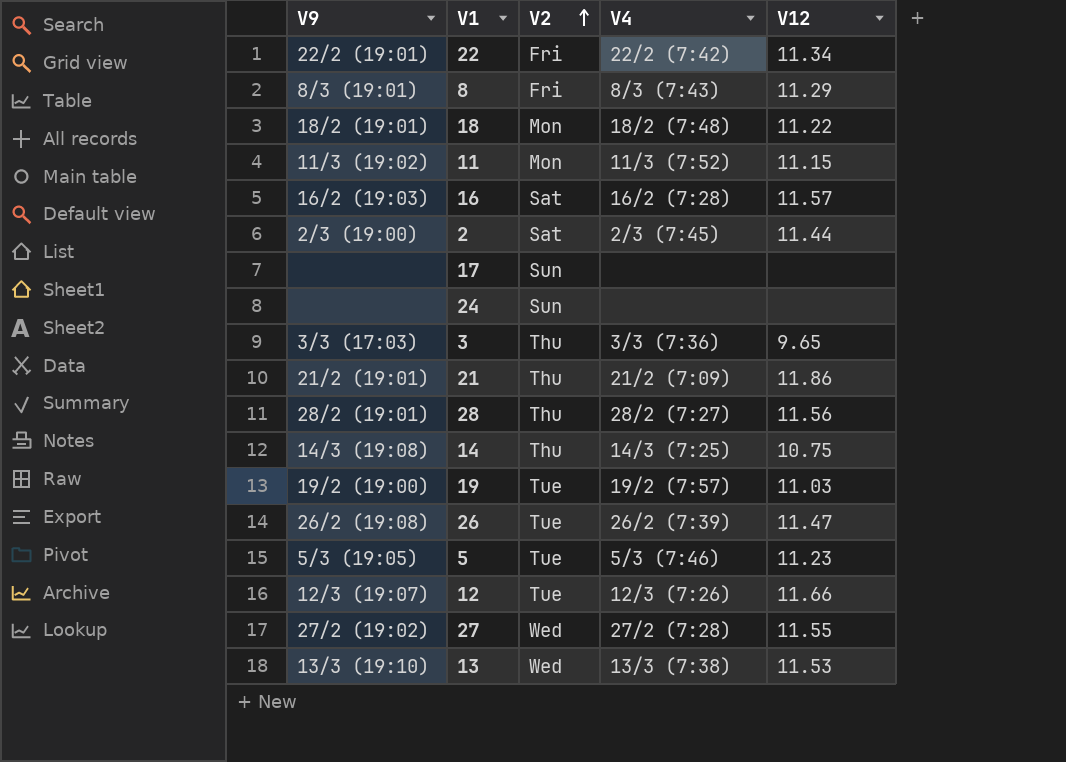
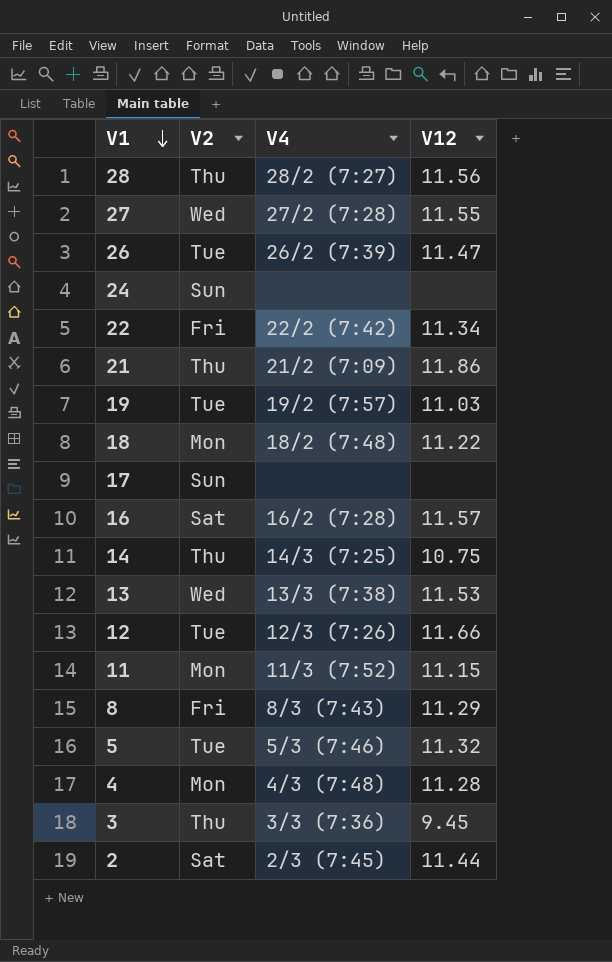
row order: V2 ascending -> V1 descending
column V9 | position: 1 -> none
5 | V12: 11.23 -> 11.32
row 4: none -> Mon | 4/3 (7:48) | 11.28
3 | V12: 9.65 -> 9.45

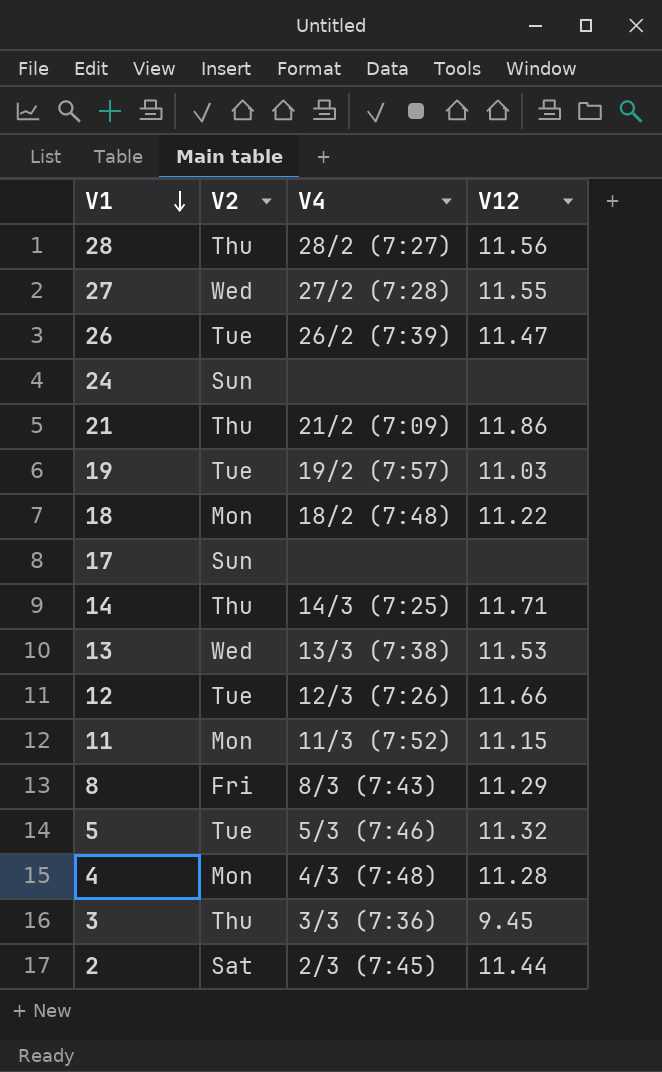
row 22: Fri | 22/2 (7:42) | 11.34 -> none
row 16: Sat | 16/2 (7:28) | 11.57 -> none
14 | V12: 10.75 -> 11.71

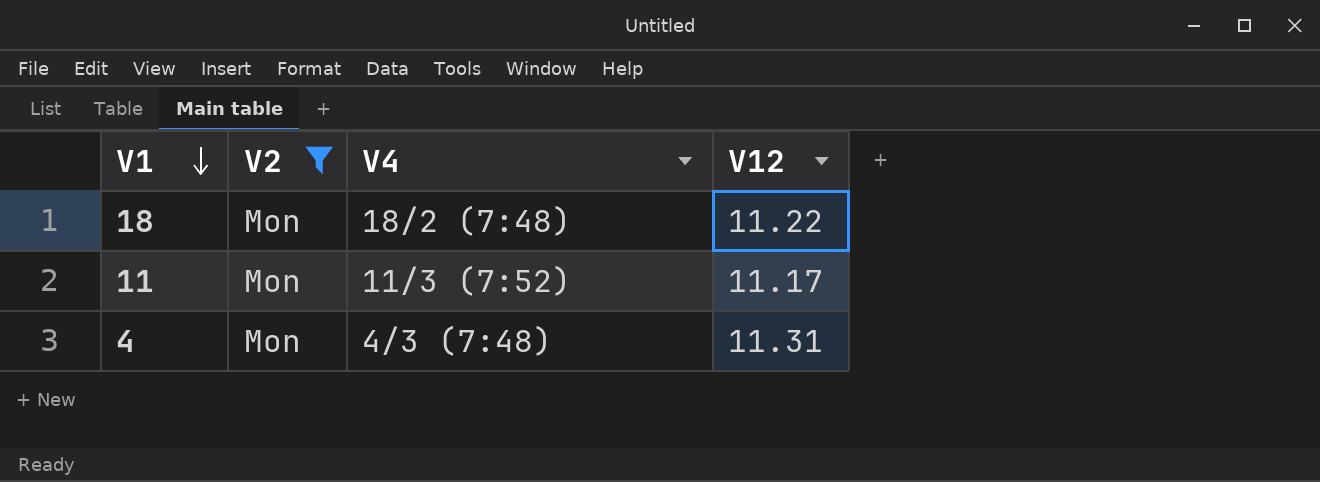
filter: none -> V2 = Mon
11 | V12: 11.15 -> 11.17
4 | V12: 11.28 -> 11.31

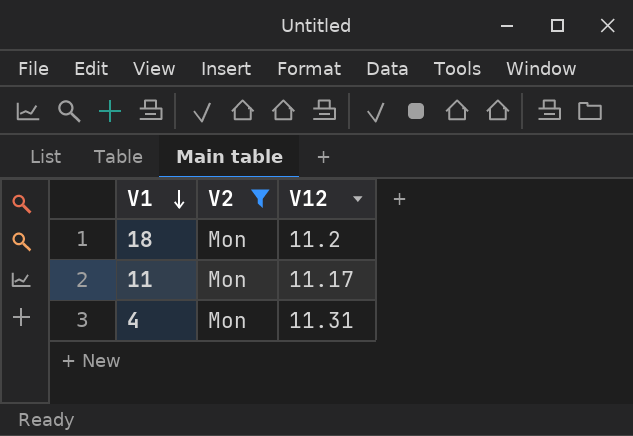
column V4 | position: 3 -> none
18 | V12: 11.22 -> 11.2

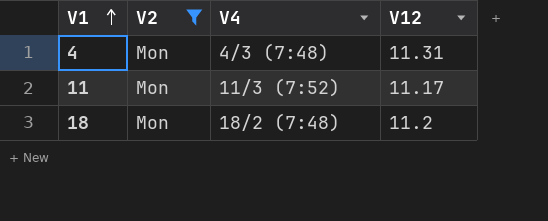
row order: V1 descending -> V1 ascending
column V4 | position: none -> 3

